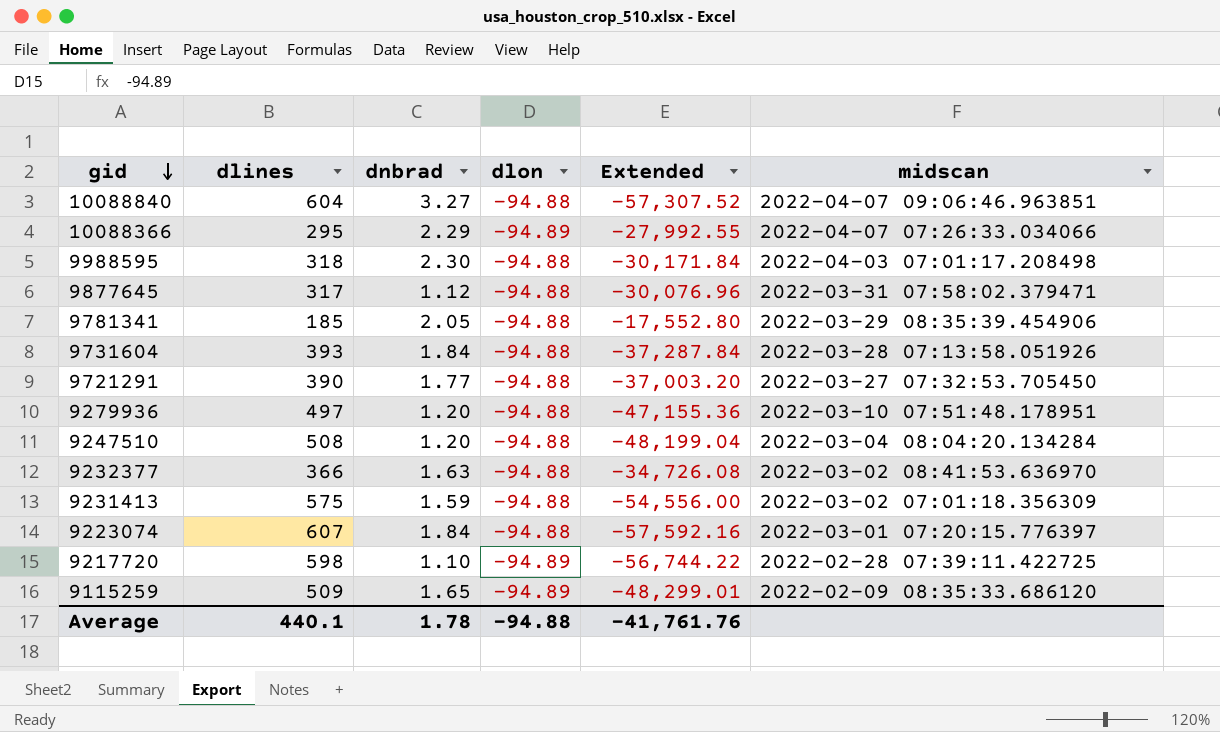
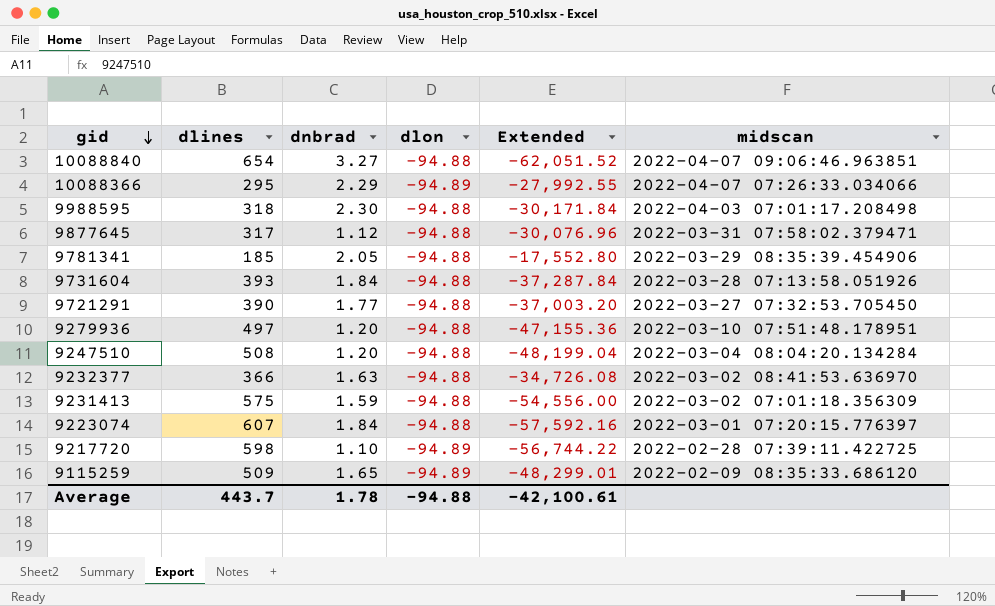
10088840 | dlines: 604 -> 654
10088840 | Extended: -57,307.52 -> -62,051.52
Average | dlines: 440.1 -> 443.7
Average | Extended: -41,761.76 -> -42,100.61

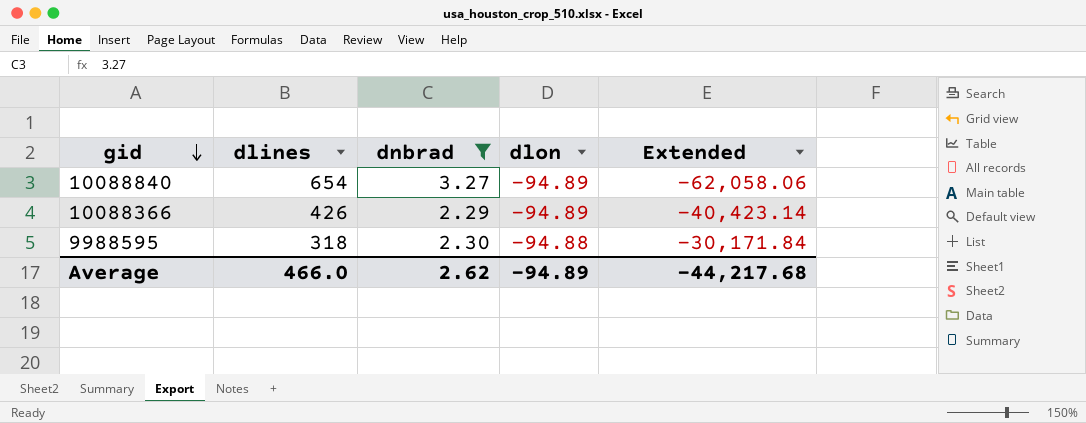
filter: none -> dnbrad >= 2.29
column midscan | position: 6 -> none
10088840 | dlon: -94.88 -> -94.89
10088840 | Extended: -62,051.52 -> -62,058.06
10088366 | dlines: 295 -> 426
10088366 | Extended: -27,992.55 -> -40,423.14
Average | dlines: 443.7 -> 466.0
Average | dnbrad: 1.78 -> 2.62
Average | dlon: -94.88 -> -94.89
Average | Extended: -42,100.61 -> -44,217.68

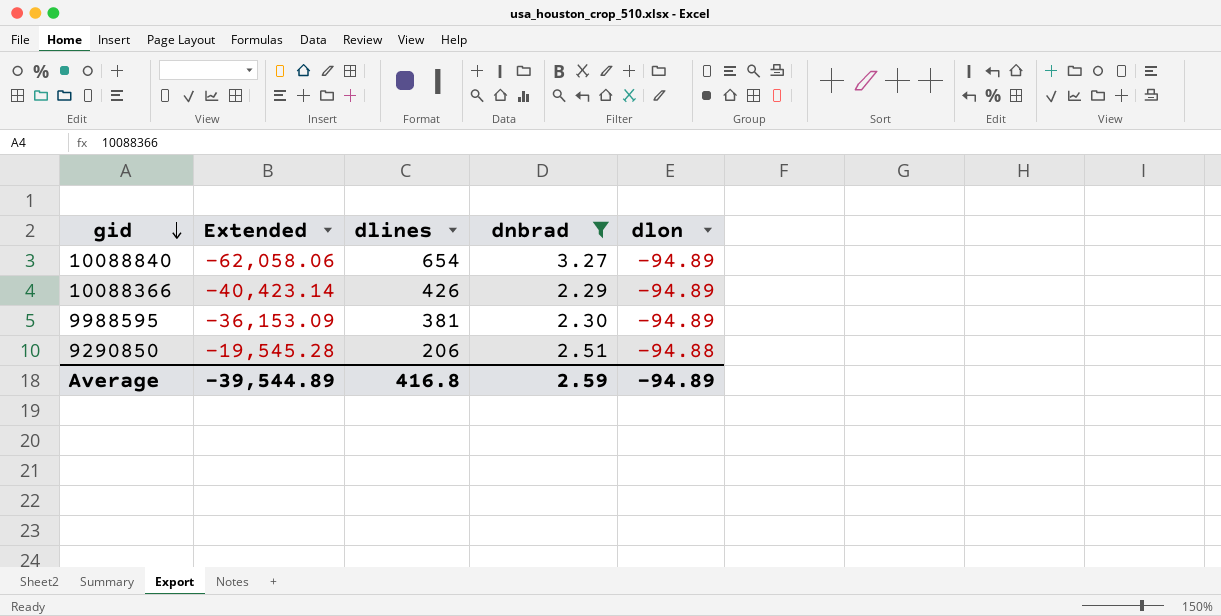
column Extended | position: 5 -> 2
9988595 | Extended: -30,171.84 -> -36,153.09
9988595 | dlines: 318 -> 381
9988595 | dlon: -94.88 -> -94.89
row 9290850: none -> -19,545.28 | 206 | 2.51 | -94.88
Average | Extended: -44,217.68 -> -39,544.89
Average | dlines: 466.0 -> 416.8
Average | dnbrad: 2.62 -> 2.59

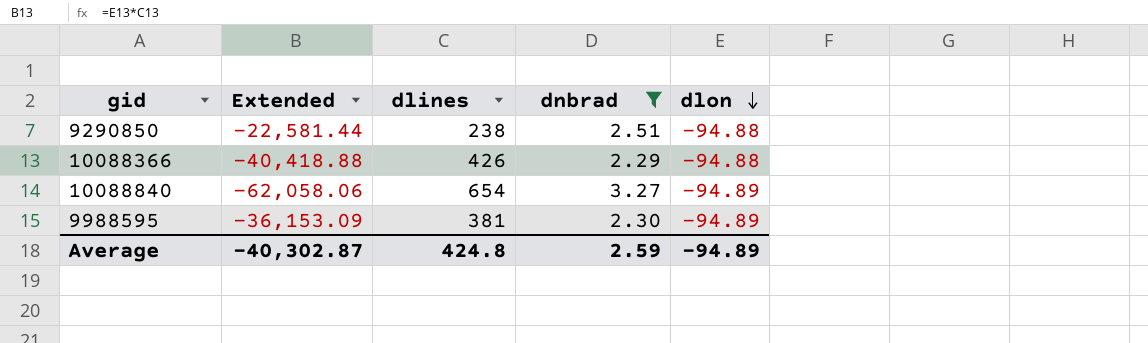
row order: gid descending -> dlon descending
9290850 | Extended: -19,545.28 -> -22,581.44
9290850 | dlines: 206 -> 238
10088366 | Extended: -40,423.14 -> -40,418.88
10088366 | dlon: -94.89 -> -94.88
Average | Extended: -39,544.89 -> -40,302.87
Average | dlines: 416.8 -> 424.8

